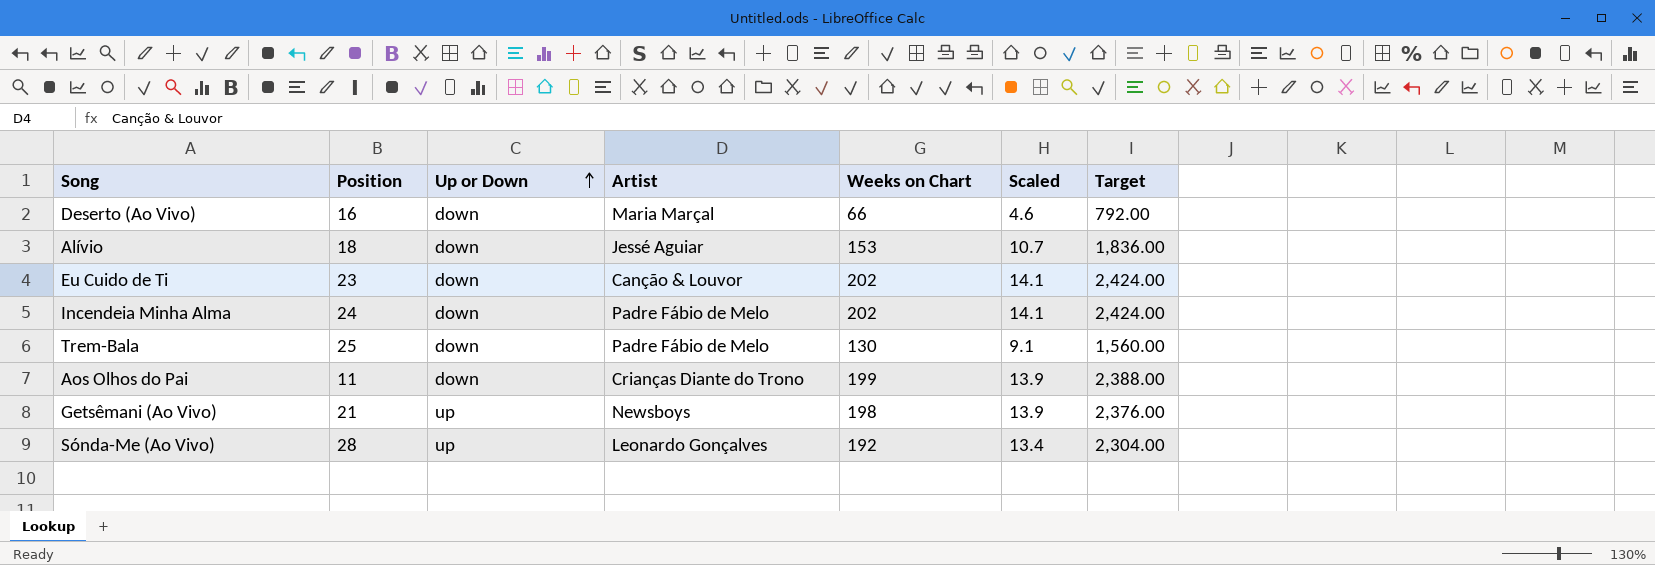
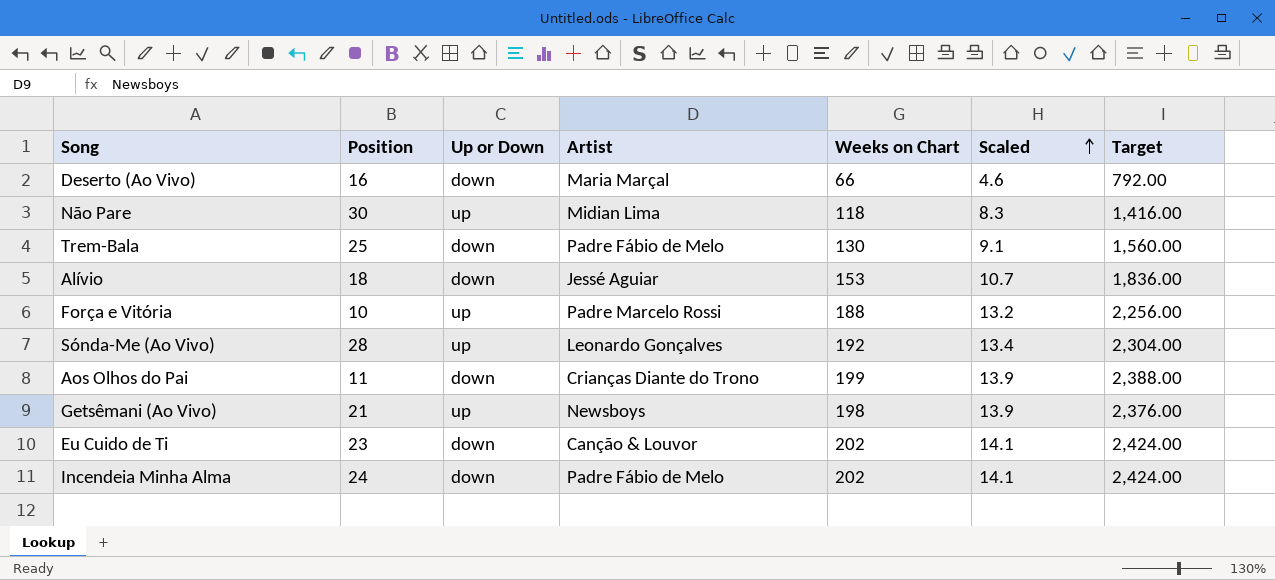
row order: Up or Down ascending -> Scaled ascending
row Não Pare: none -> 30 | up | Midian Lima | 118 | 8.3 | 1,416.00
row Força e Vitória: none -> 10 | up | Padre Marcelo Rossi | 188 | 13.2 | 2,256.00

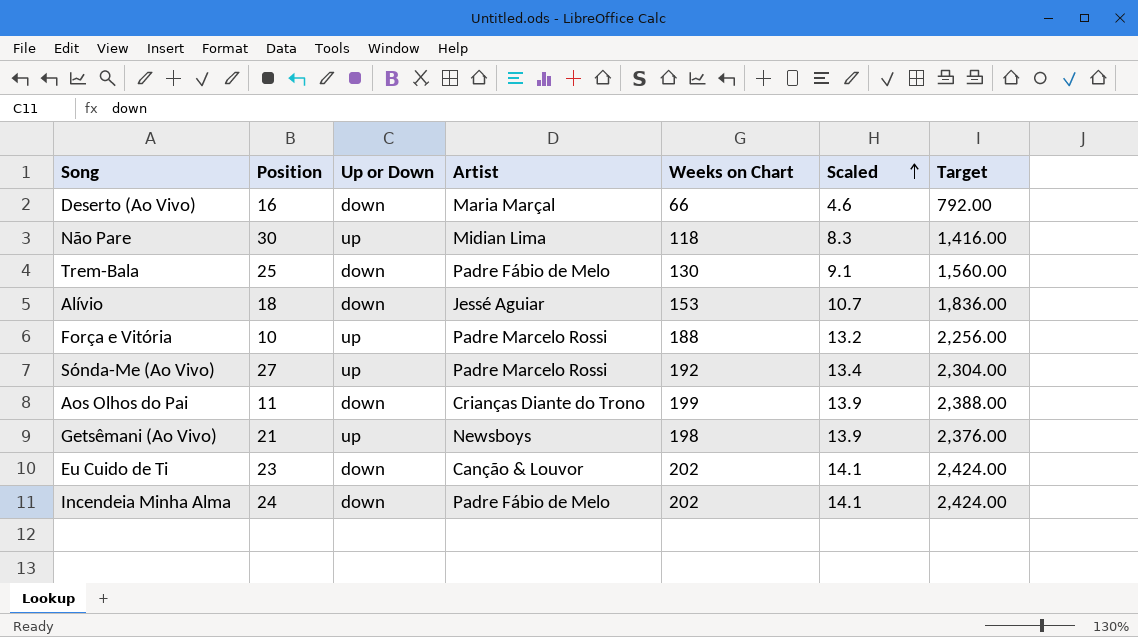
Sónda-Me (Ao Vivo) | Position: 28 -> 27
Sónda-Me (Ao Vivo) | Artist: Leonardo Gonçalves -> Padre Marcelo Rossi

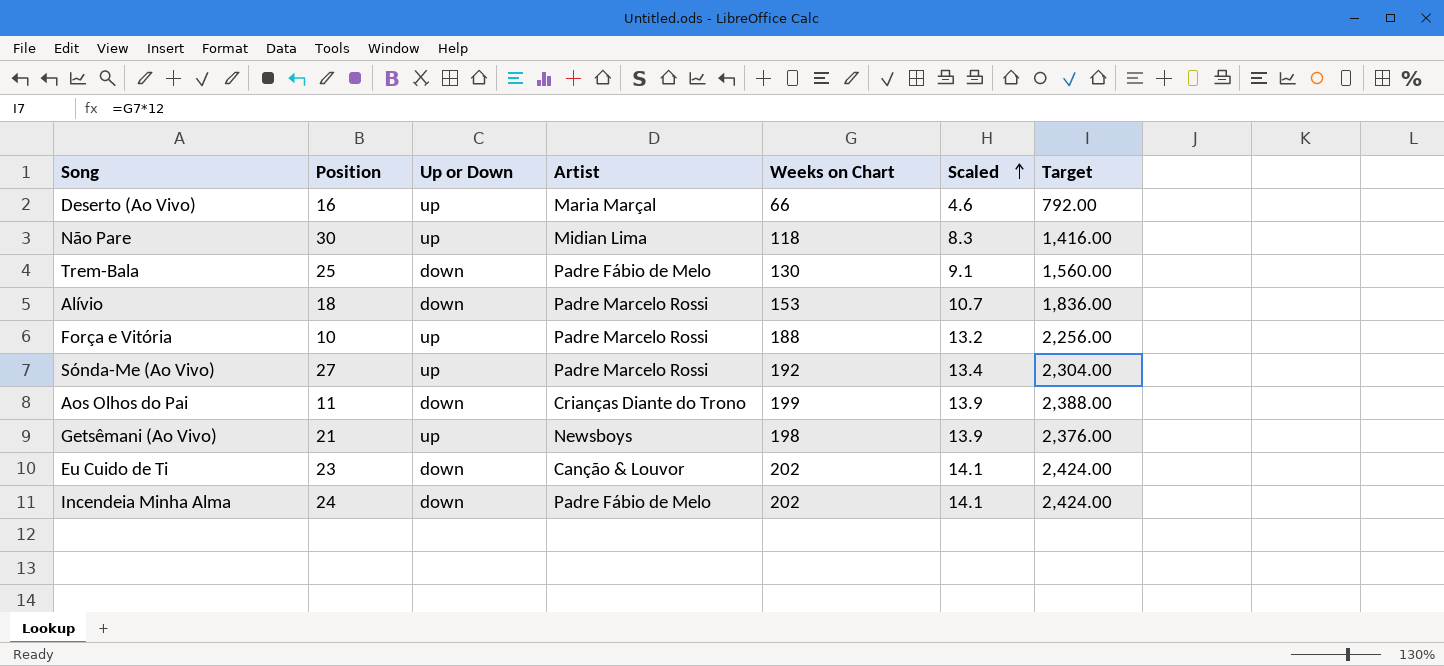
Deserto (Ao Vivo) | Up or Down: down -> up
Alívio | Artist: Jessé Aguiar -> Padre Marcelo Rossi

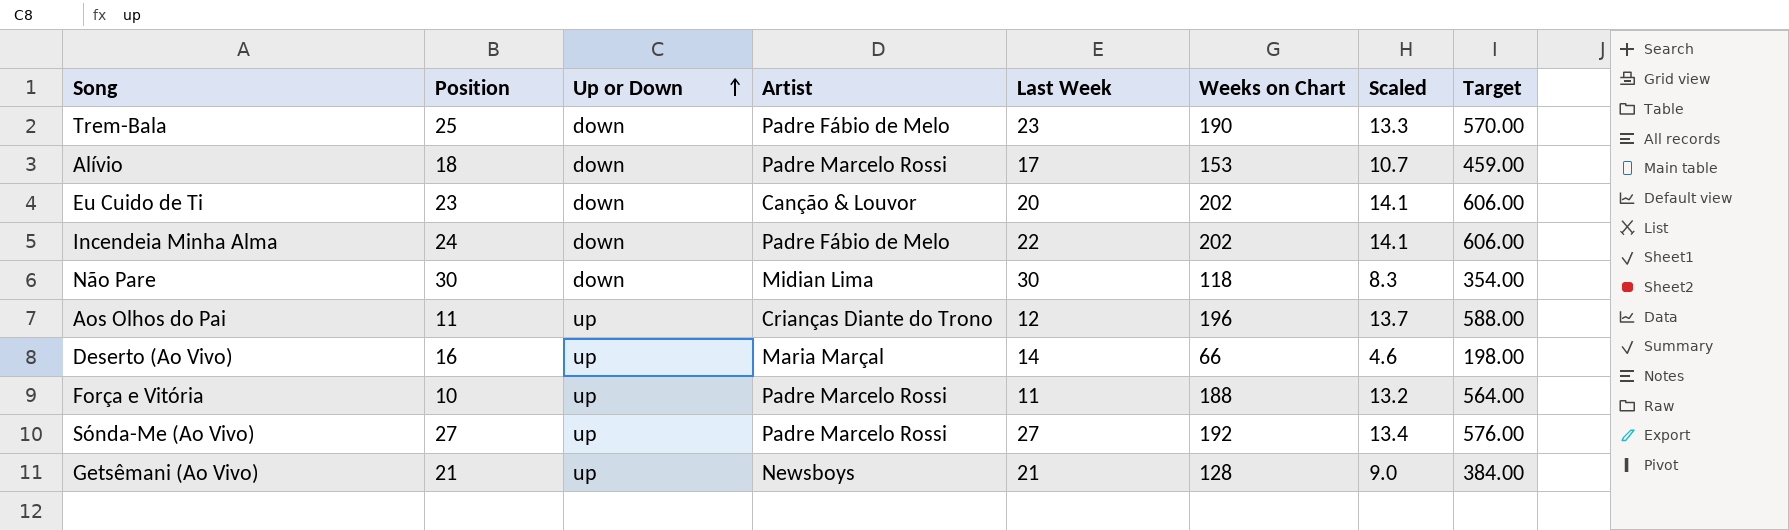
row order: Scaled ascending -> Up or Down ascending
column Last Week | position: none -> 5
column Target | formula: [Weeks on Chart] * 12 -> [Weeks on Chart] * 3
Trem-Bala | Weeks on Chart: 130 -> 190
Trem-Bala | Scaled: 9.1 -> 13.3
Não Pare | Up or Down: up -> down
Aos Olhos do Pai | Up or Down: down -> up
Aos Olhos do Pai | Weeks on Chart: 199 -> 196
Aos Olhos do Pai | Scaled: 13.9 -> 13.7
Getsêmani (Ao Vivo) | Weeks on Chart: 198 -> 128
Getsêmani (Ao Vivo) | Scaled: 13.9 -> 9.0

